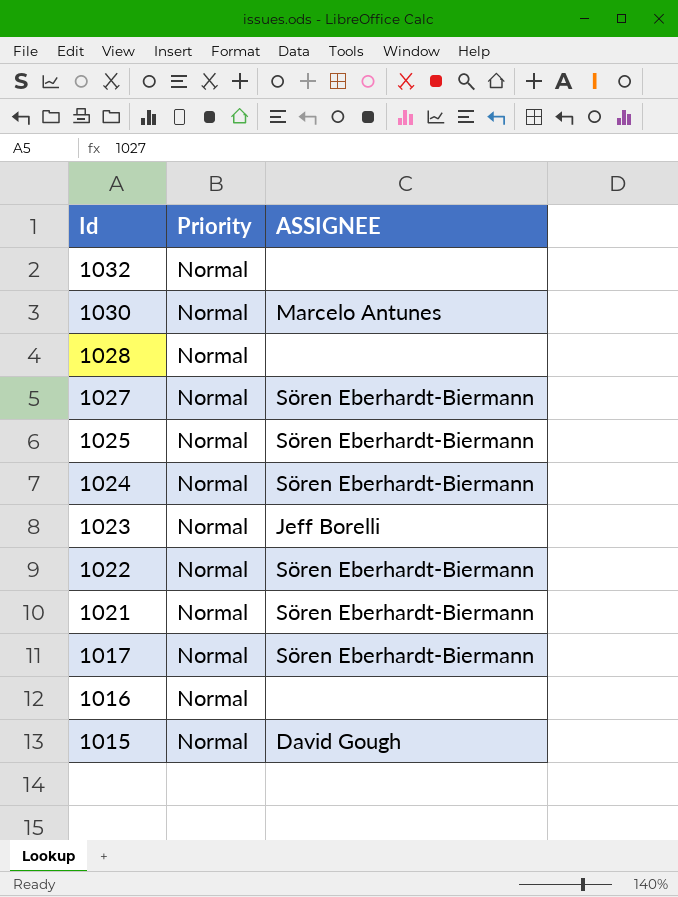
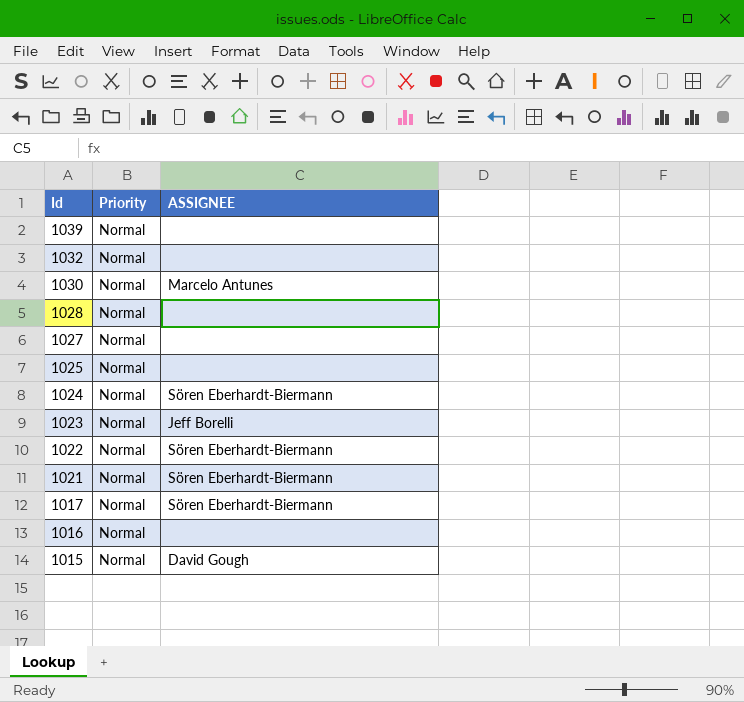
row 1039: none -> Normal | none
1027 | ASSIGNEE: Sören Eberhardt-Biermann -> none
1025 | ASSIGNEE: Sören Eberhardt-Biermann -> none

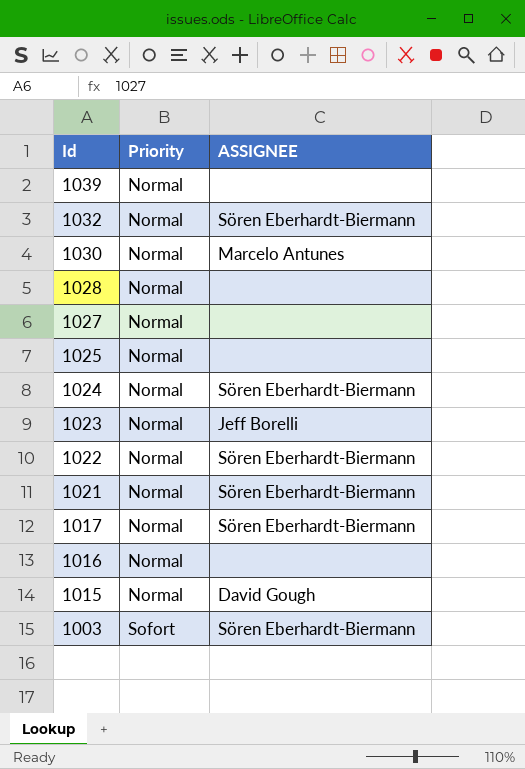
1032 | ASSIGNEE: none -> Sören Eberhardt-Biermann
row 1003: none -> Sofort | Sören Eberhardt-Biermann

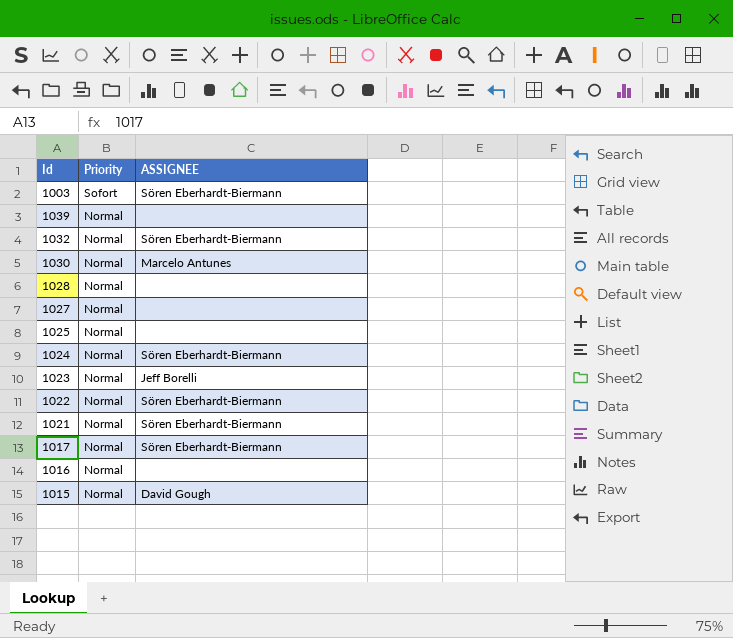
row order: Id descending -> Priority descending

